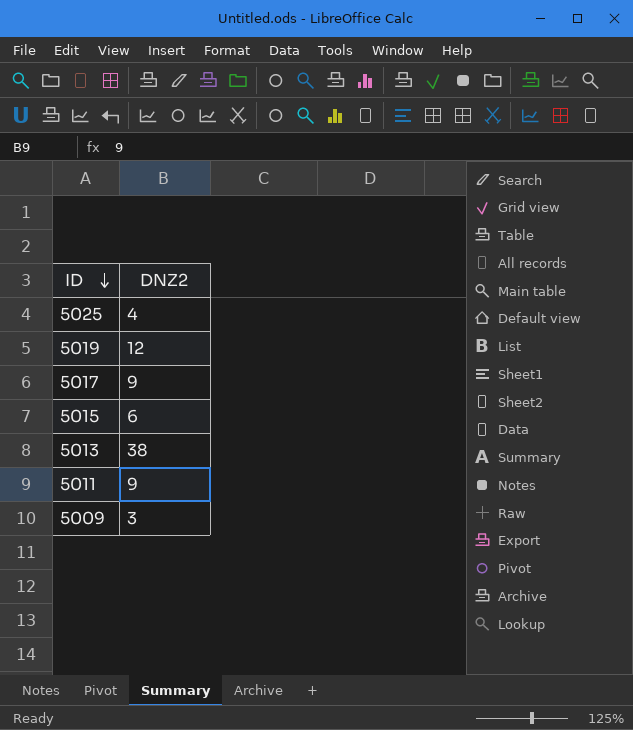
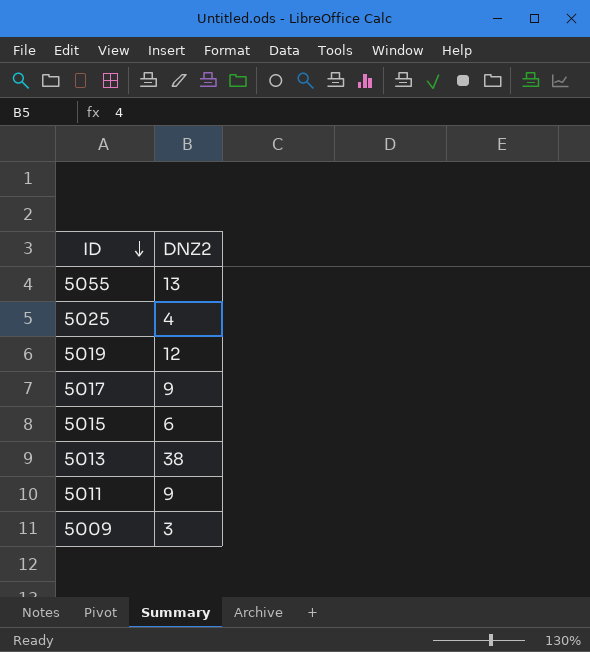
row 5055: none -> 13

